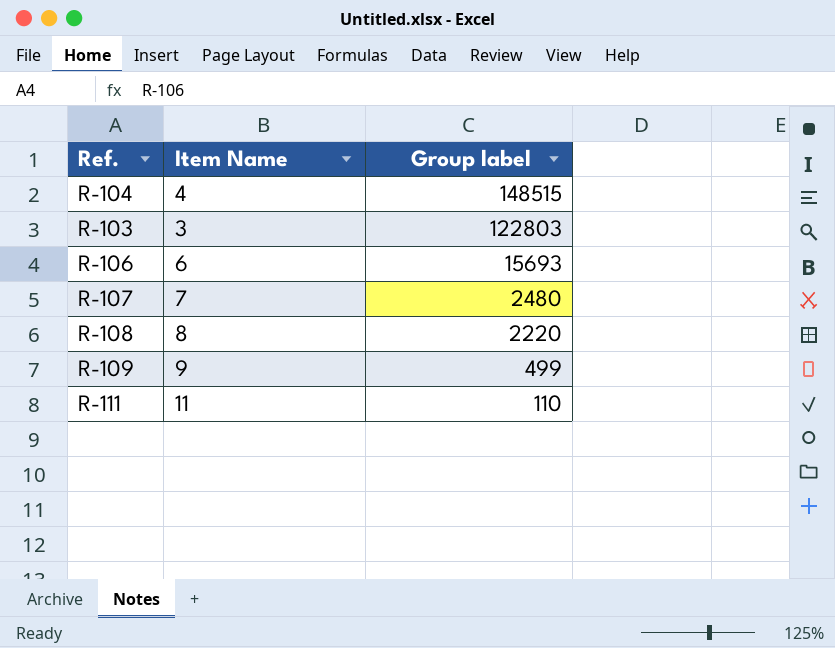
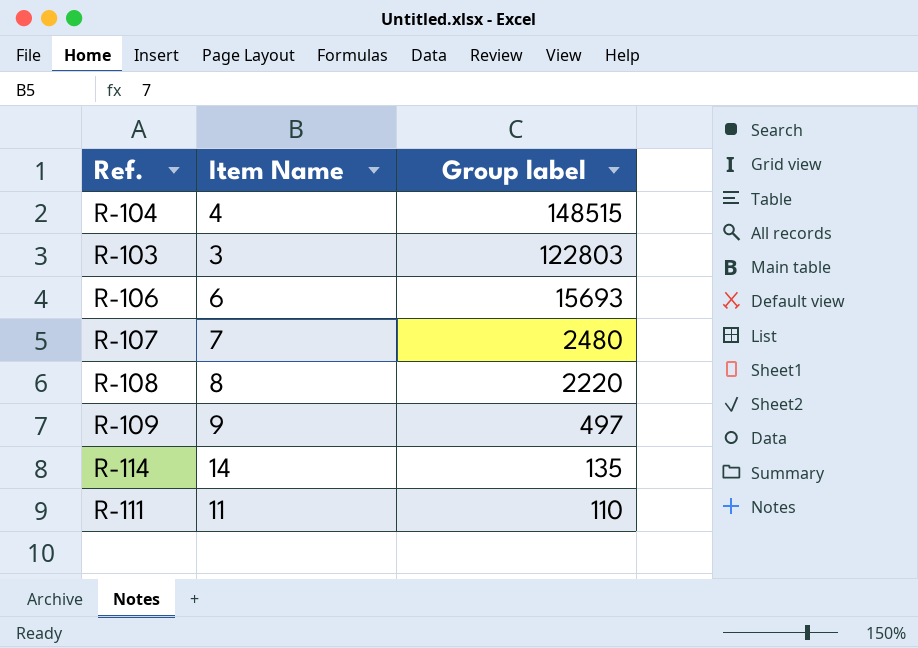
R-109 | Group label: 499 -> 497
row R-114: none -> 14 | 135

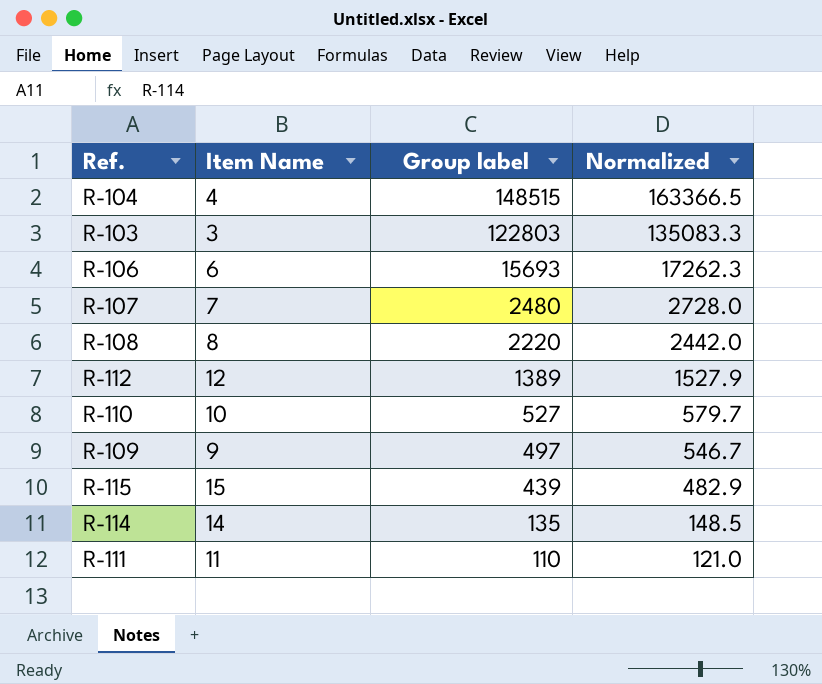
column Normalized | formula: none -> [Group label] * 1.1
row R-112: none -> 12 | 1389 | 1527.9
row R-110: none -> 10 | 527 | 579.7
row R-115: none -> 15 | 439 | 482.9

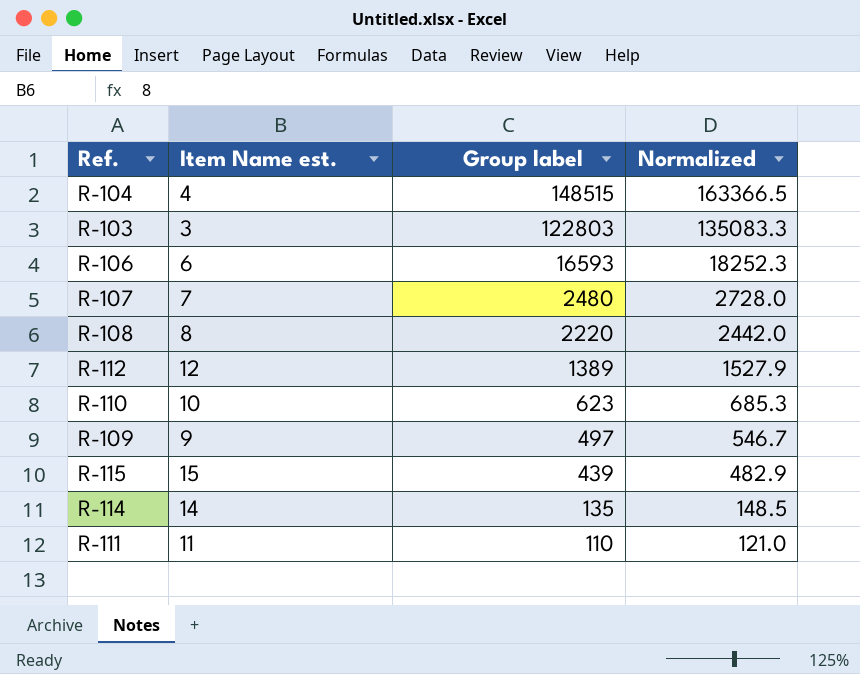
column name: Item Name -> Item Name est.
R-106 | Group label: 15693 -> 16593
R-106 | Normalized: 17262.3 -> 18252.3
R-110 | Group label: 527 -> 623
R-110 | Normalized: 579.7 -> 685.3

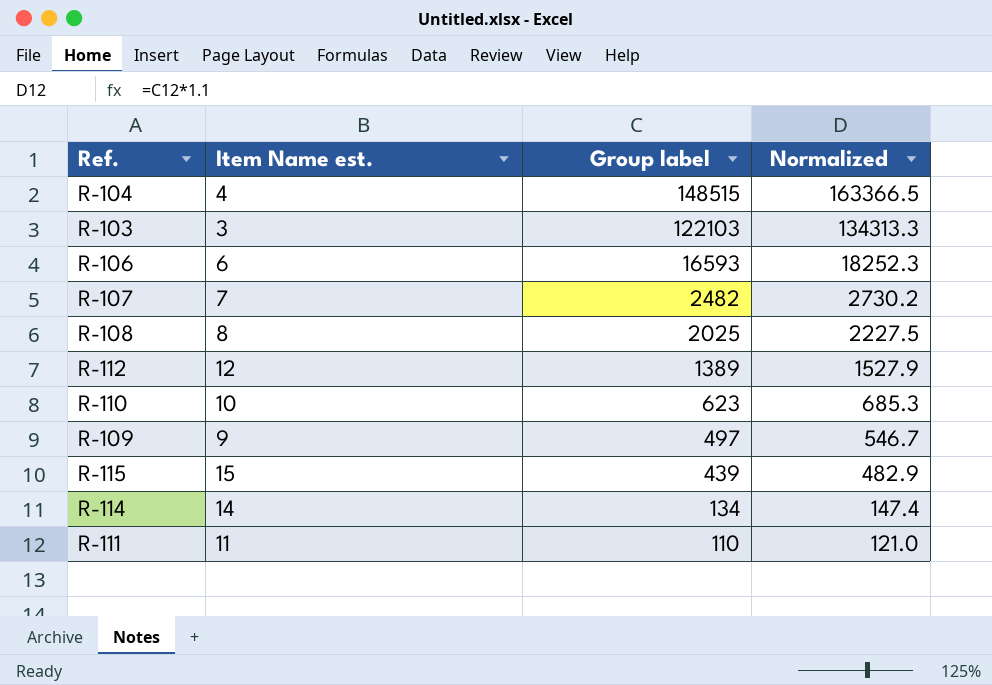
R-103 | Group label: 122803 -> 122103
R-103 | Normalized: 135083.3 -> 134313.3
R-107 | Group label: 2480 -> 2482
R-107 | Normalized: 2728.0 -> 2730.2
R-108 | Group label: 2220 -> 2025
R-108 | Normalized: 2442.0 -> 2227.5
R-114 | Group label: 135 -> 134
R-114 | Normalized: 148.5 -> 147.4

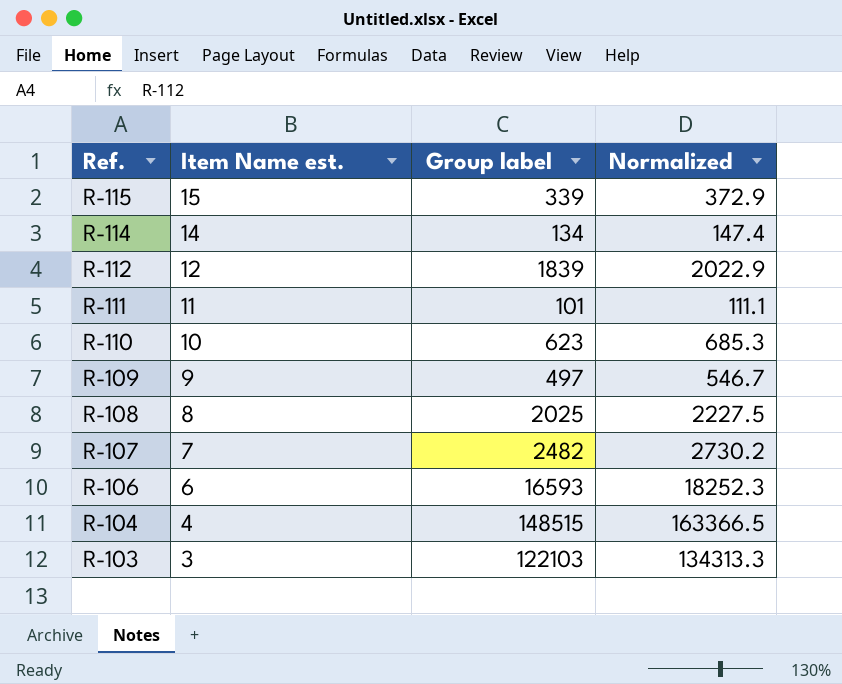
row order: Group label descending -> Ref. descending
R-115 | Group label: 439 -> 339
R-115 | Normalized: 482.9 -> 372.9
R-112 | Group label: 1389 -> 1839
R-112 | Normalized: 1527.9 -> 2022.9
R-111 | Group label: 110 -> 101
R-111 | Normalized: 121.0 -> 111.1

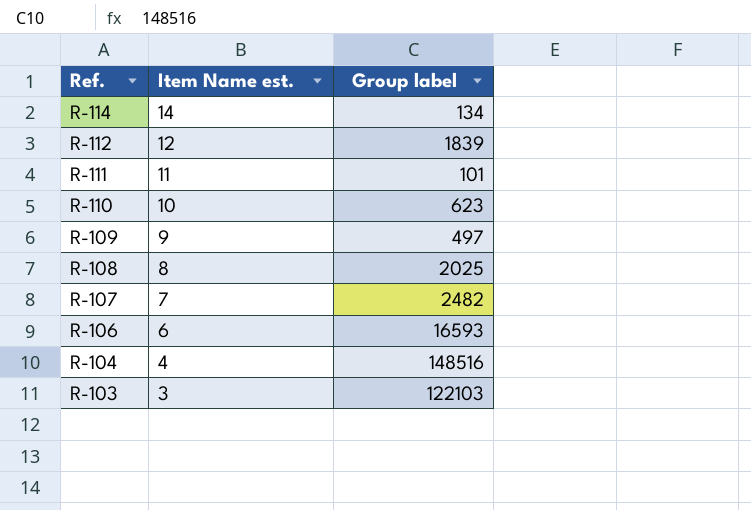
column Normalized | formula: [Group label] * 1.1 -> none
row R-115: 15 | 339 | 372.9 -> none
R-104 | Group label: 148515 -> 148516

